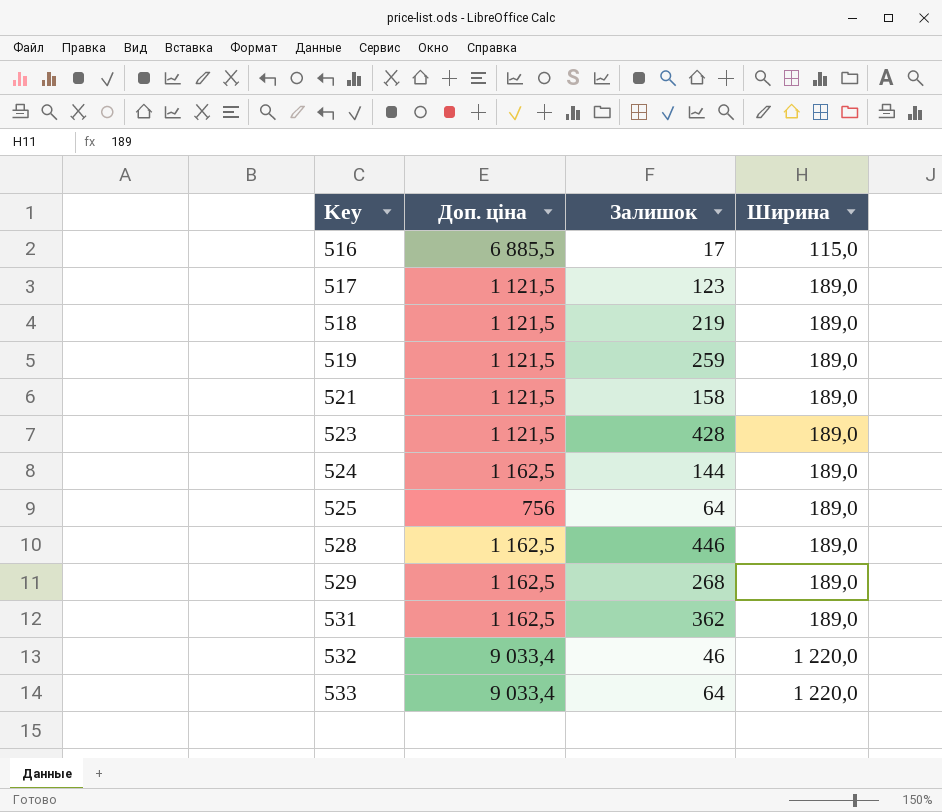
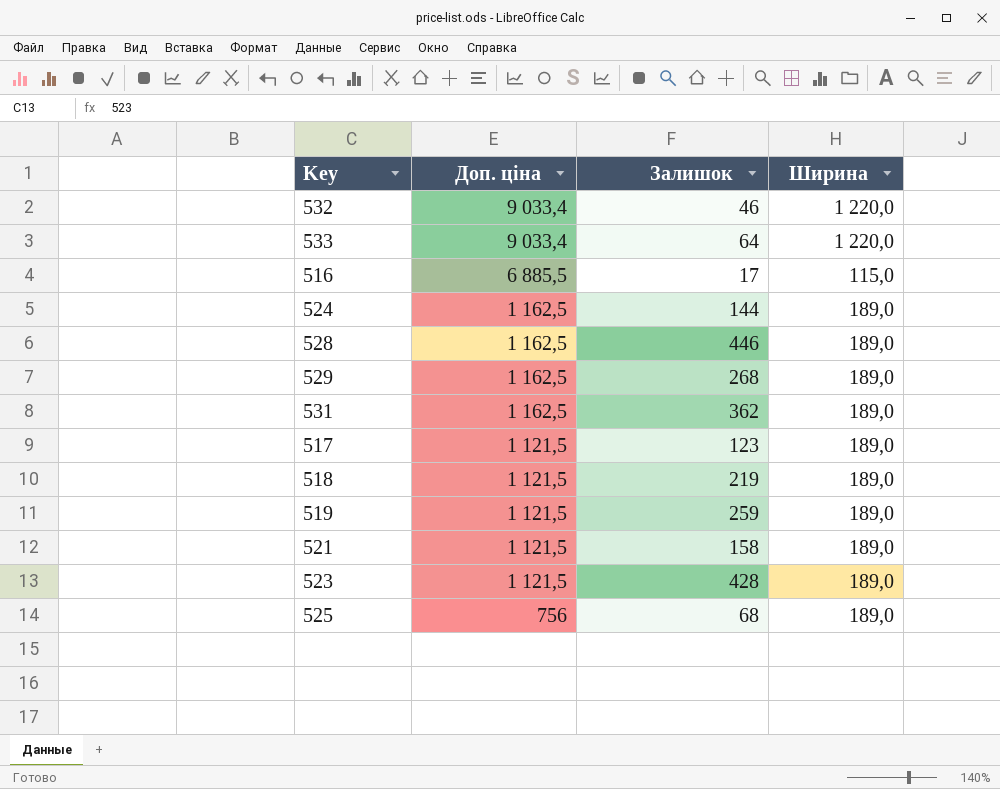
row order: Key ascending -> Доп. ціна descending
525 | Залишок: 64 -> 68

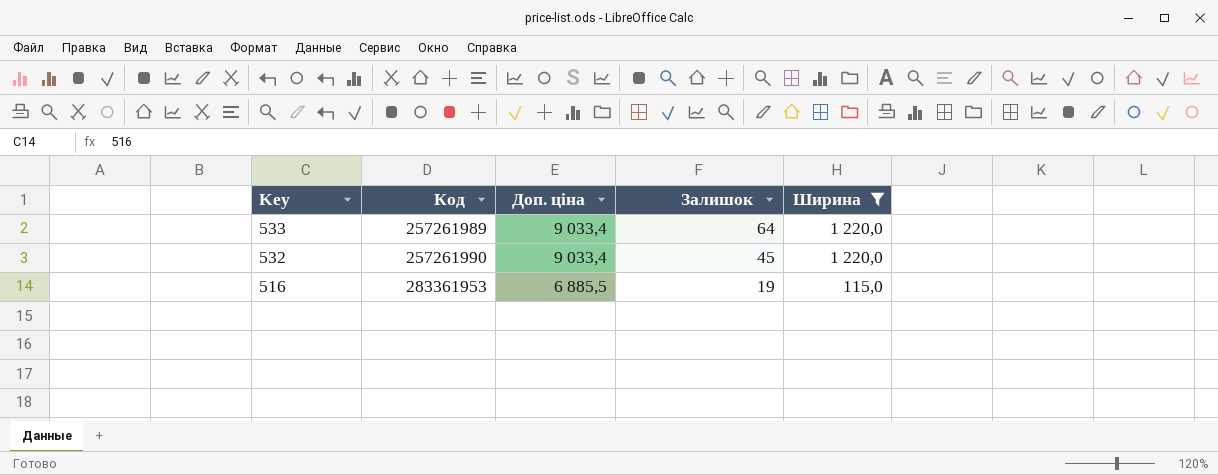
filter: none -> Ширина != 189,0
row order: Доп. ціна descending -> Key descending
column Код | position: none -> 2
532 | Залишок: 46 -> 45
516 | Залишок: 17 -> 19

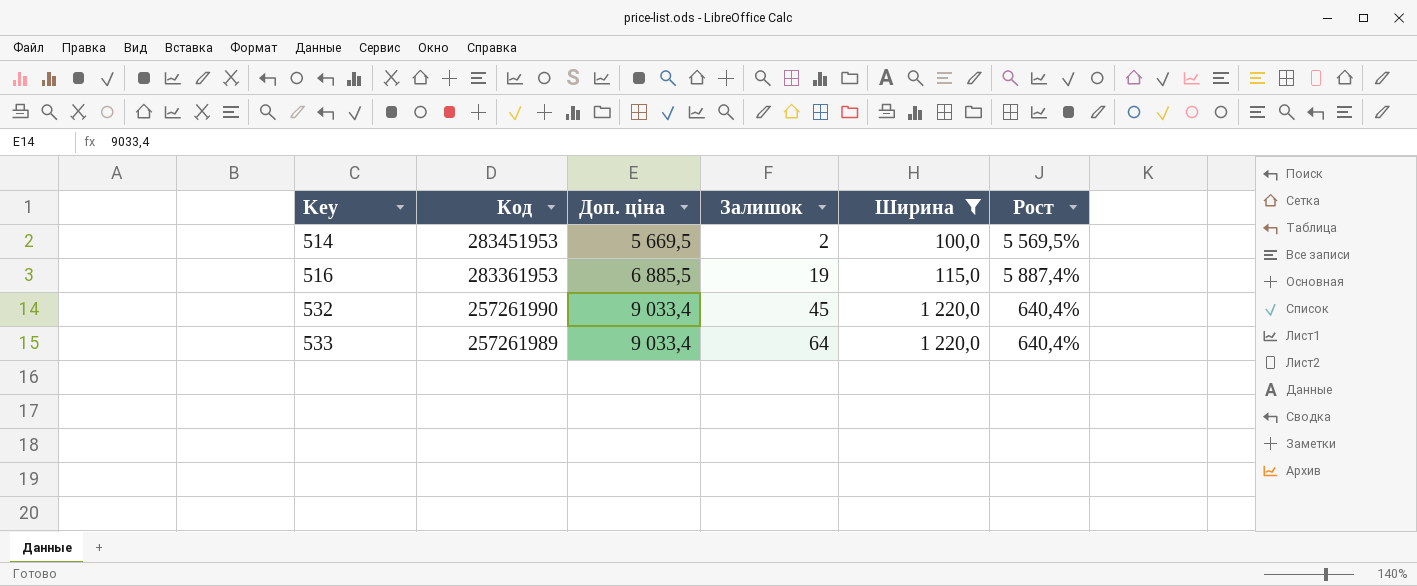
row order: Key descending -> Key ascending
column Рост | formula: none -> ([Доп. ціна] - [Ширина]) / [Ширина]
row 514: none -> 283451953 | 5 669,5 | 2 | 100,0 | 5 569,5%

